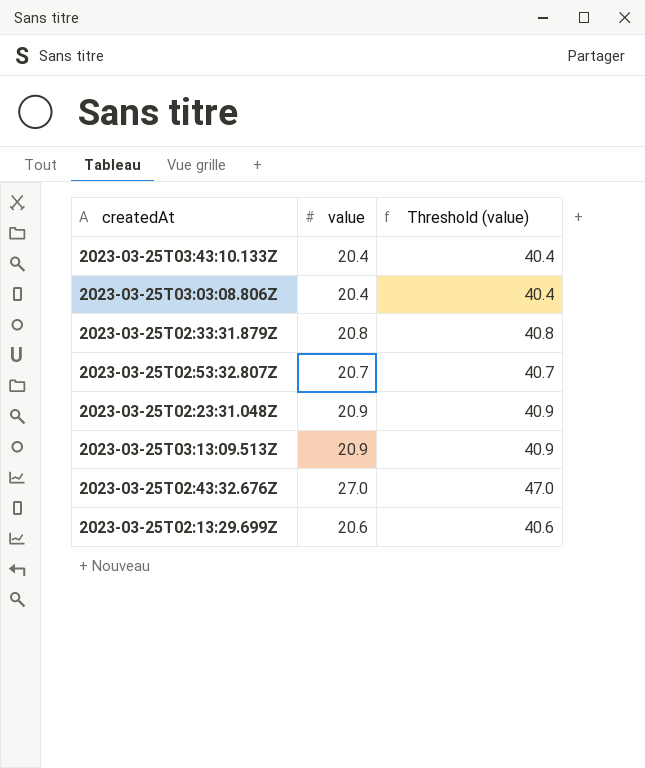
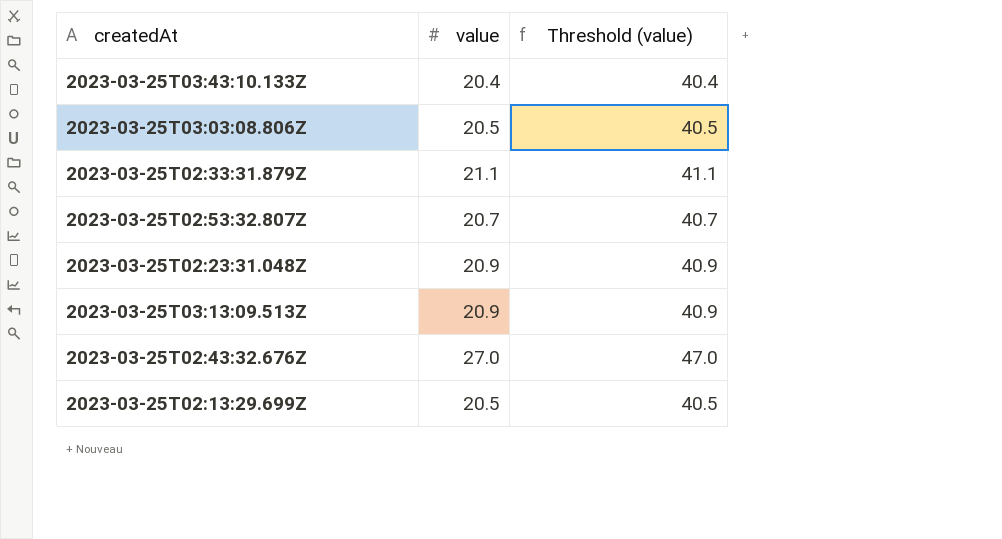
2023-03-25T03:03:08.806Z | value: 20.4 -> 20.5
2023-03-25T03:03:08.806Z | Threshold (value): 40.4 -> 40.5
2023-03-25T02:33:31.879Z | value: 20.8 -> 21.1
2023-03-25T02:33:31.879Z | Threshold (value): 40.8 -> 41.1
2023-03-25T02:13:29.699Z | value: 20.6 -> 20.5
2023-03-25T02:13:29.699Z | Threshold (value): 40.6 -> 40.5

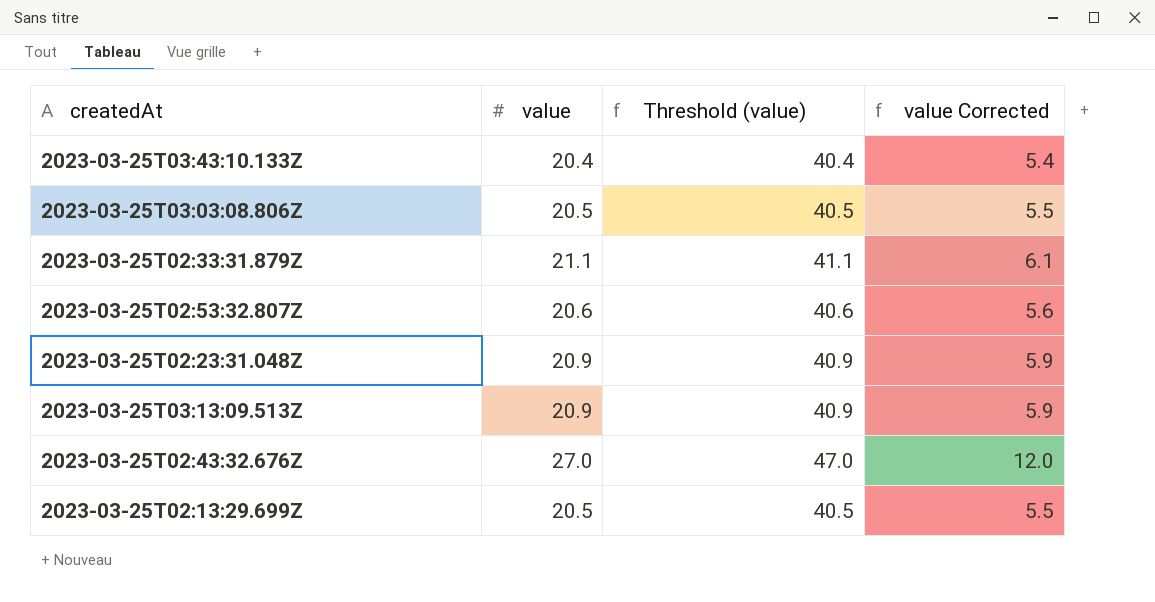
column value Corrected | formula: none -> [value] - 15
2023-03-25T02:53:32.807Z | value: 20.7 -> 20.6
2023-03-25T02:53:32.807Z | Threshold (value): 40.7 -> 40.6

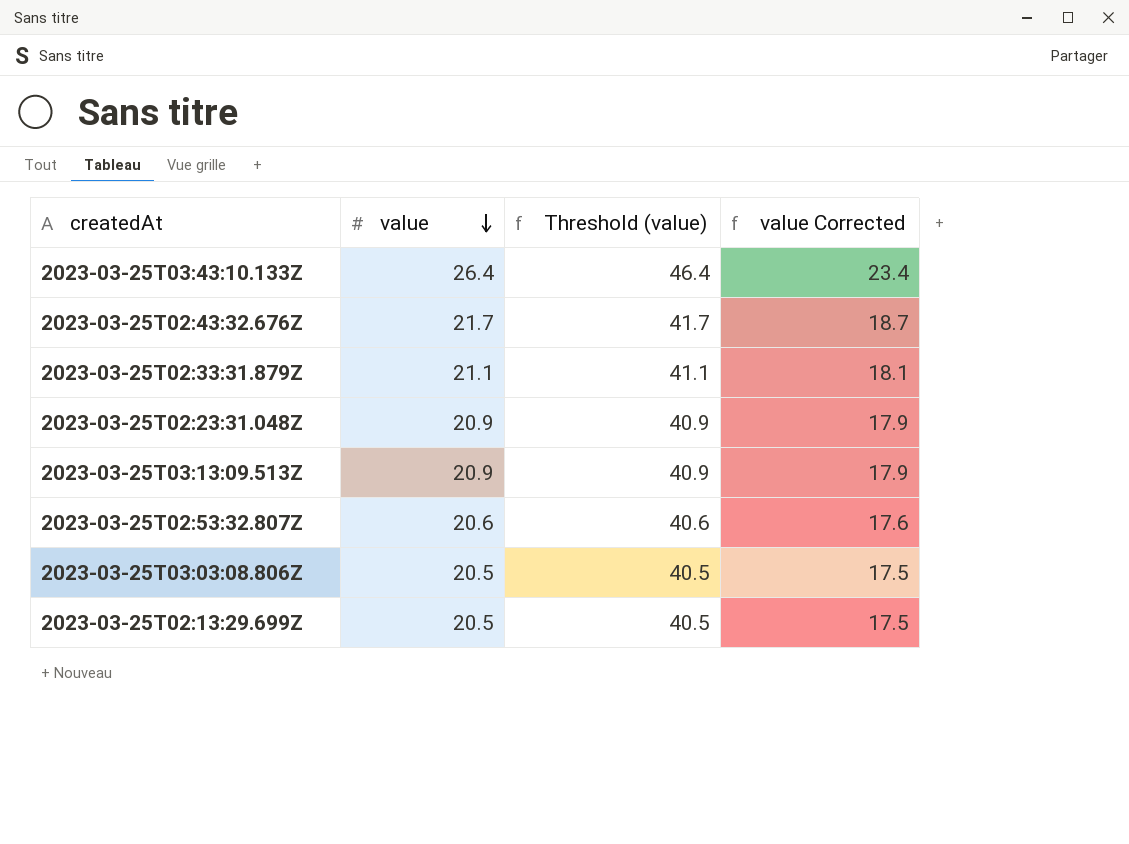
row order: none -> value descending
column value Corrected | formula: [value] - 15 -> [value] - 3
2023-03-25T03:43:10.133Z | value: 20.4 -> 26.4
2023-03-25T03:43:10.133Z | Threshold (value): 40.4 -> 46.4
2023-03-25T02:43:32.676Z | value: 27.0 -> 21.7
2023-03-25T02:43:32.676Z | Threshold (value): 47.0 -> 41.7

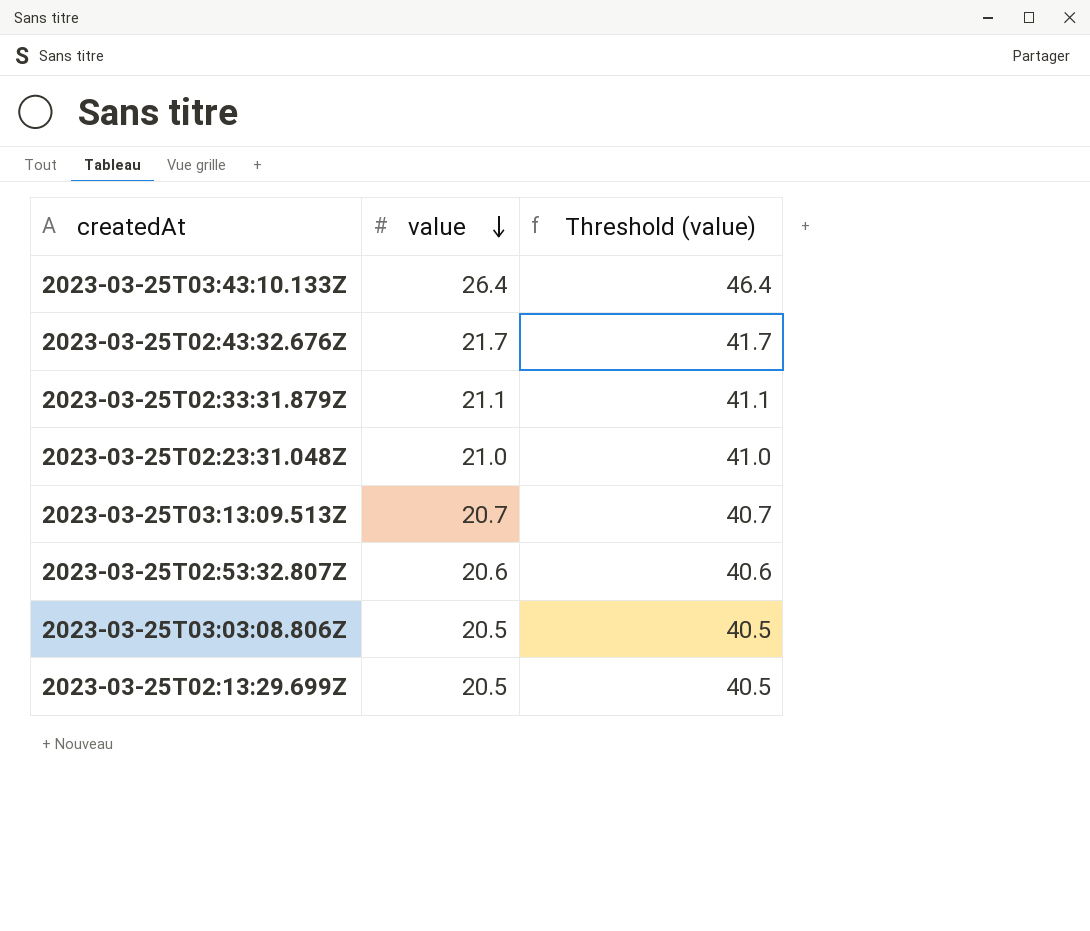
column value Corrected | formula: [value] - 3 -> none
2023-03-25T02:23:31.048Z | value: 20.9 -> 21.0
2023-03-25T02:23:31.048Z | Threshold (value): 40.9 -> 41.0
2023-03-25T03:13:09.513Z | value: 20.9 -> 20.7
2023-03-25T03:13:09.513Z | Threshold (value): 40.9 -> 40.7

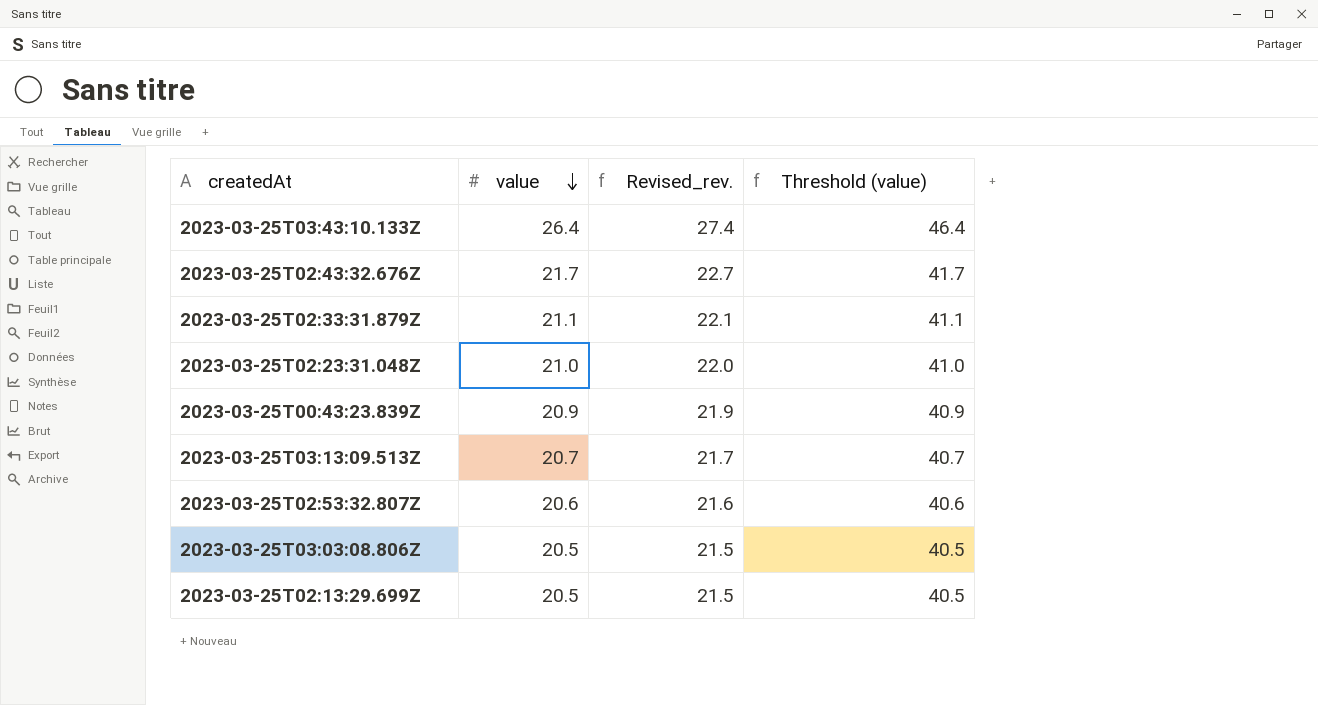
column Revised_rev. | formula: none -> [value] + 1
row 2023-03-25T00:43:23.839Z: none -> 20.9 | 21.9 | 40.9

